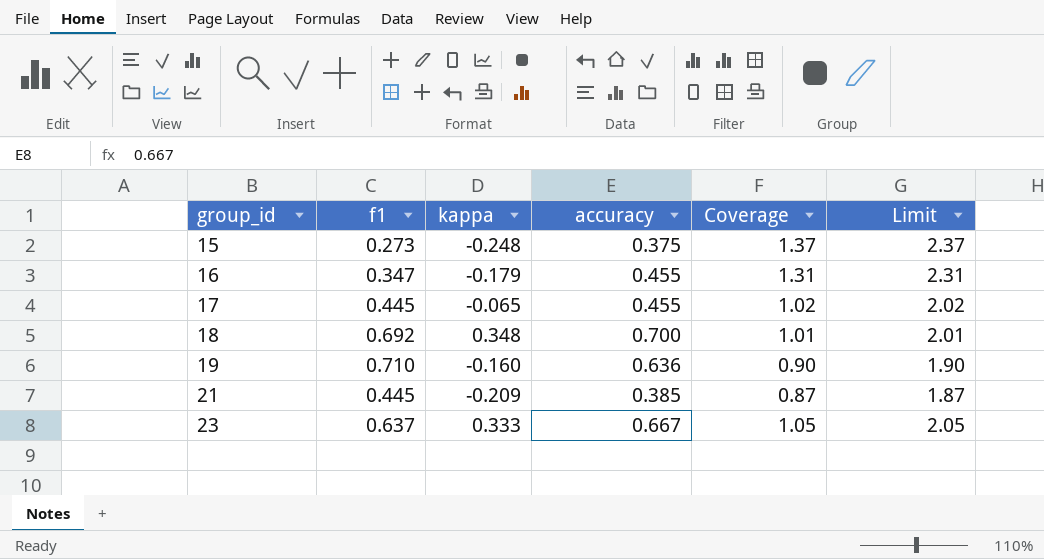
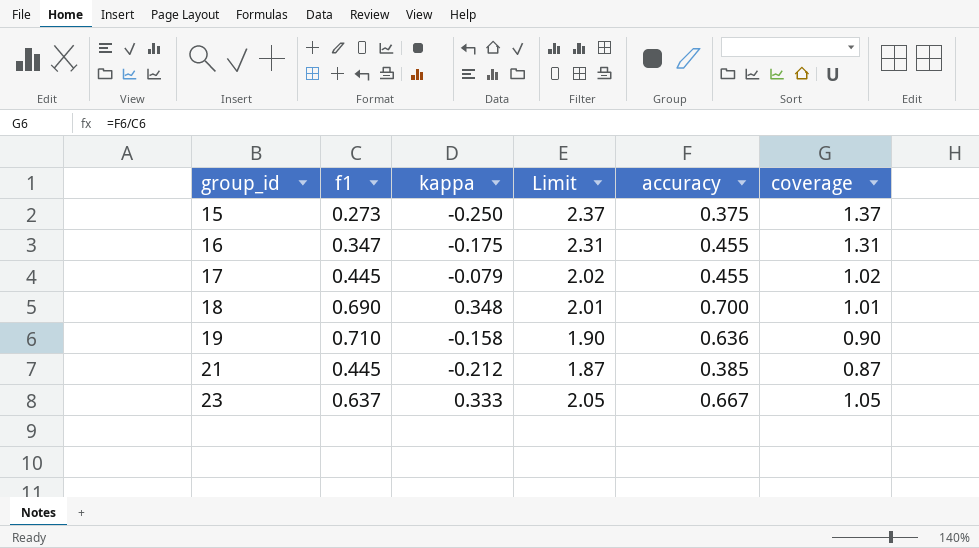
column Limit | position: 6 -> 4
column name: Coverage -> coverage
15 | kappa: -0.248 -> -0.250
16 | kappa: -0.179 -> -0.175
17 | kappa: -0.065 -> -0.079
18 | f1: 0.692 -> 0.690
19 | kappa: -0.160 -> -0.158
21 | kappa: -0.209 -> -0.212

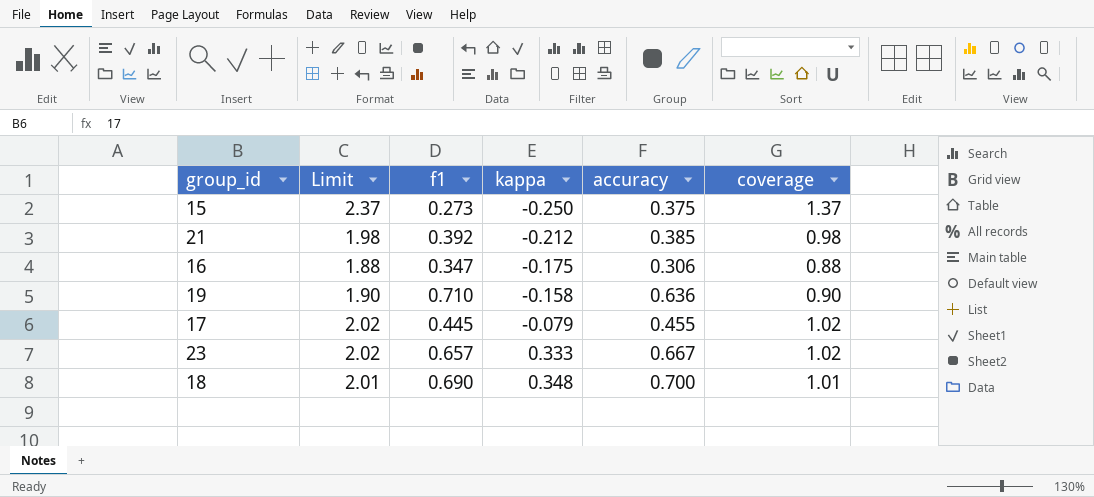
row order: group_id ascending -> kappa ascending
column Limit | position: 4 -> 2
21 | Limit: 1.87 -> 1.98
21 | f1: 0.445 -> 0.392
21 | coverage: 0.87 -> 0.98
16 | Limit: 2.31 -> 1.88
16 | accuracy: 0.455 -> 0.306
16 | coverage: 1.31 -> 0.88
23 | Limit: 2.05 -> 2.02
23 | f1: 0.637 -> 0.657
23 | coverage: 1.05 -> 1.02

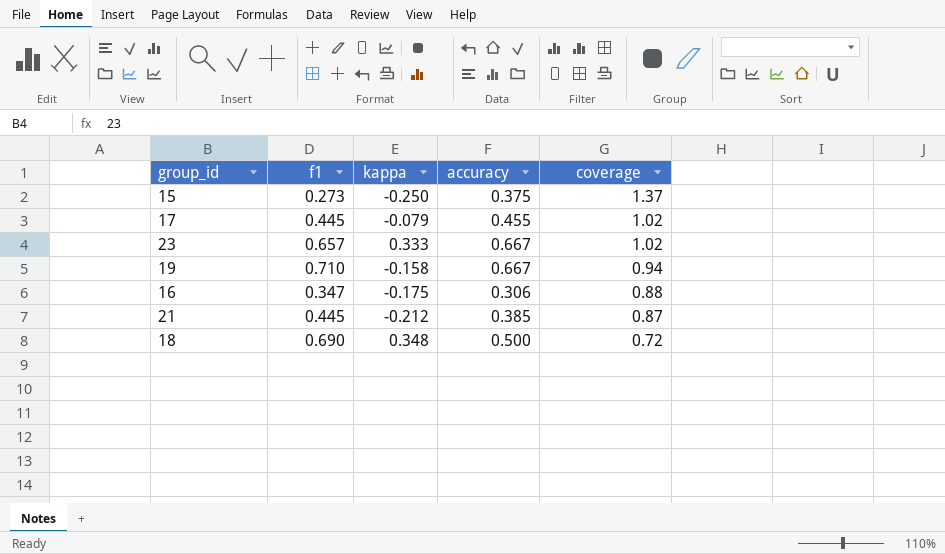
row order: kappa ascending -> coverage descending
column Limit | formula: [coverage] + 1 -> none
19 | accuracy: 0.636 -> 0.667
19 | coverage: 0.90 -> 0.94
21 | f1: 0.392 -> 0.445
21 | coverage: 0.98 -> 0.87
18 | accuracy: 0.700 -> 0.500
18 | coverage: 1.01 -> 0.72

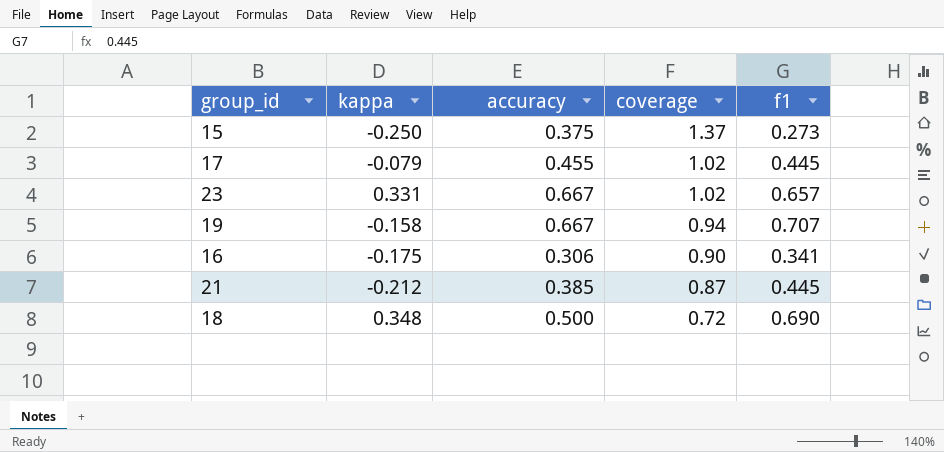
column f1 | position: 2 -> 5
23 | kappa: 0.333 -> 0.331
19 | f1: 0.710 -> 0.707
16 | coverage: 0.88 -> 0.90
16 | f1: 0.347 -> 0.341

